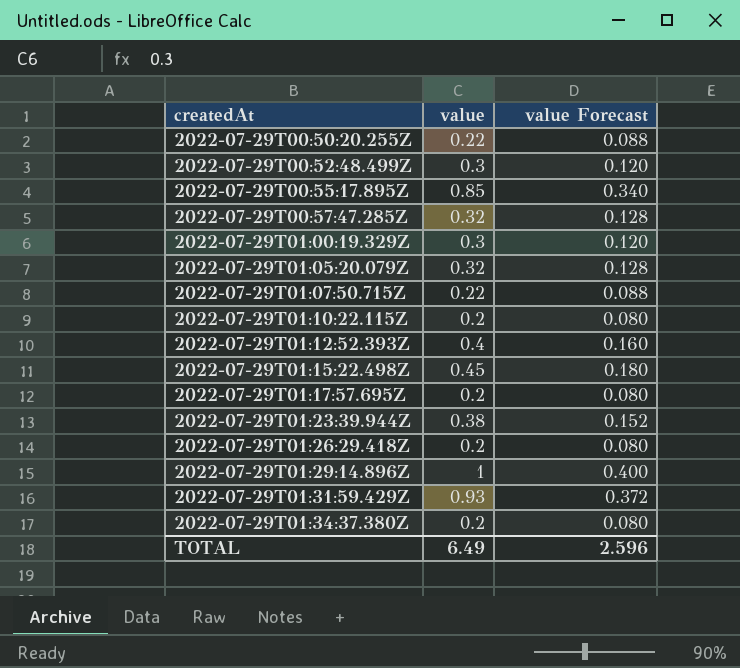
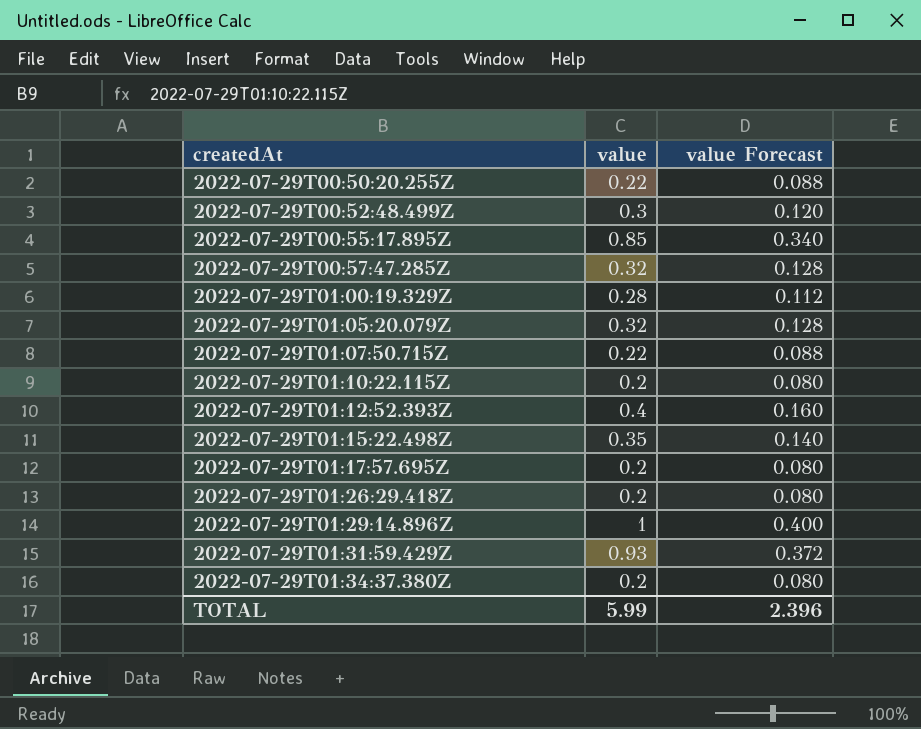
row 2022-07-29T01:23:39.944Z: 0.38 | 0.152 -> none
2022-07-29T01:00:19.329Z | value: 0.3 -> 0.28
2022-07-29T01:00:19.329Z | value Forecast: 0.120 -> 0.112
2022-07-29T01:15:22.498Z | value: 0.45 -> 0.35
2022-07-29T01:15:22.498Z | value Forecast: 0.180 -> 0.140
TOTAL | value: 6.49 -> 5.99
TOTAL | value Forecast: 2.596 -> 2.396

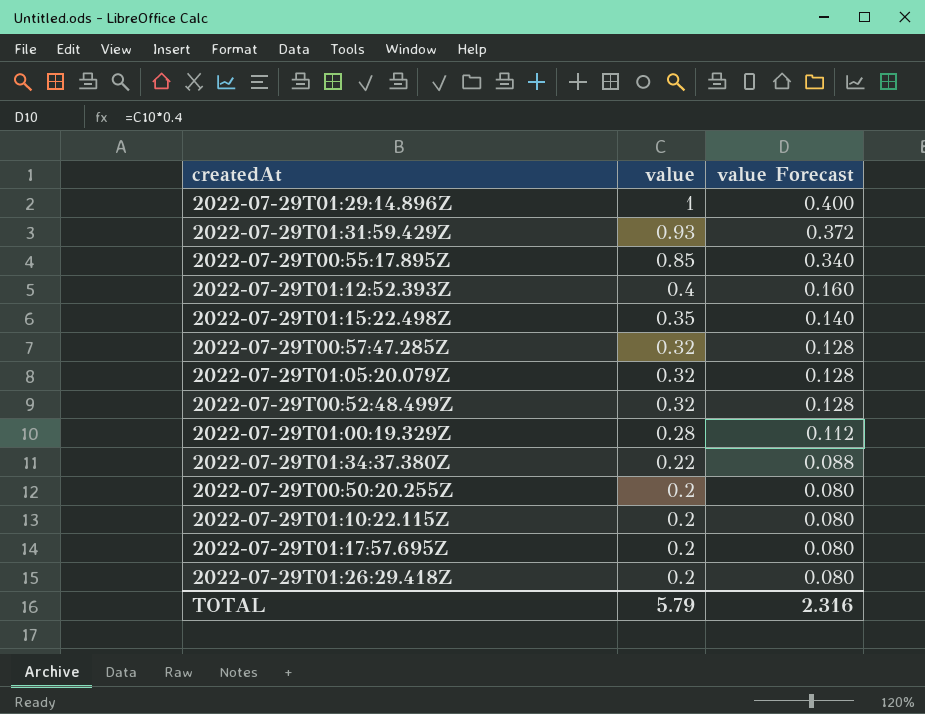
row order: createdAt ascending -> value descending
row 2022-07-29T01:07:50.715Z: 0.22 | 0.088 -> none
2022-07-29T00:52:48.499Z | value: 0.3 -> 0.32
2022-07-29T00:52:48.499Z | value Forecast: 0.120 -> 0.128
2022-07-29T01:34:37.380Z | value: 0.2 -> 0.22
2022-07-29T01:34:37.380Z | value Forecast: 0.080 -> 0.088
2022-07-29T00:50:20.255Z | value: 0.22 -> 0.2
2022-07-29T00:50:20.255Z | value Forecast: 0.088 -> 0.080
TOTAL | value: 5.99 -> 5.79
TOTAL | value Forecast: 2.396 -> 2.316

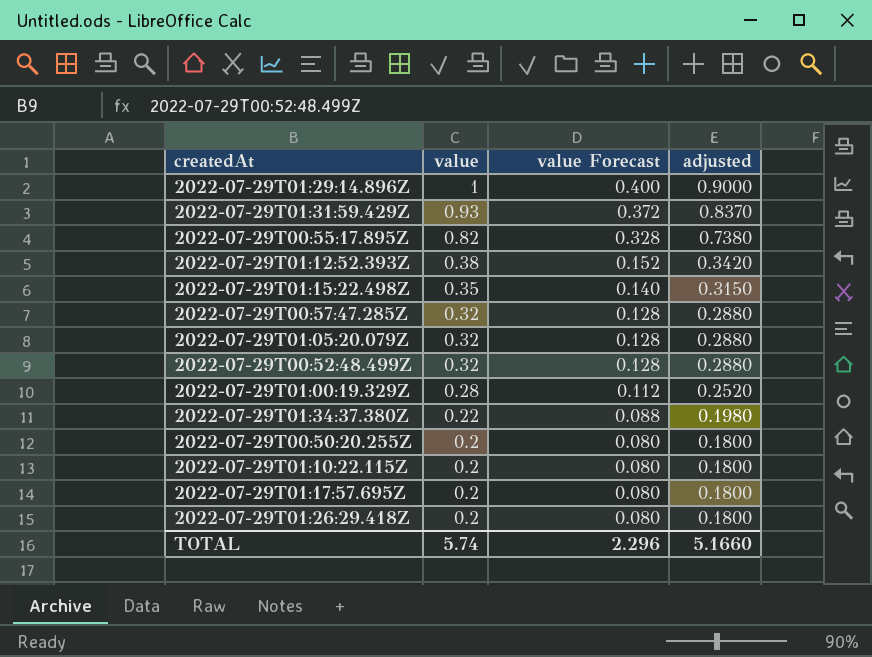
column adjusted | formula: none -> [value] * 0.9
2022-07-29T00:55:17.895Z | value: 0.85 -> 0.82
2022-07-29T00:55:17.895Z | value Forecast: 0.340 -> 0.328
2022-07-29T01:12:52.393Z | value: 0.4 -> 0.38
2022-07-29T01:12:52.393Z | value Forecast: 0.160 -> 0.152
TOTAL | value: 5.79 -> 5.74
TOTAL | value Forecast: 2.316 -> 2.296

